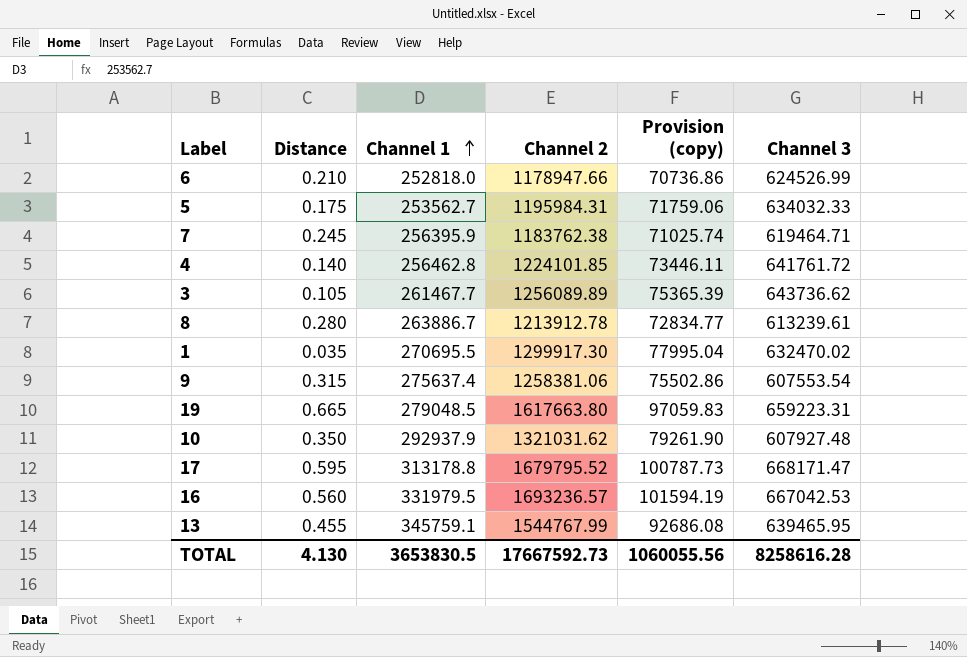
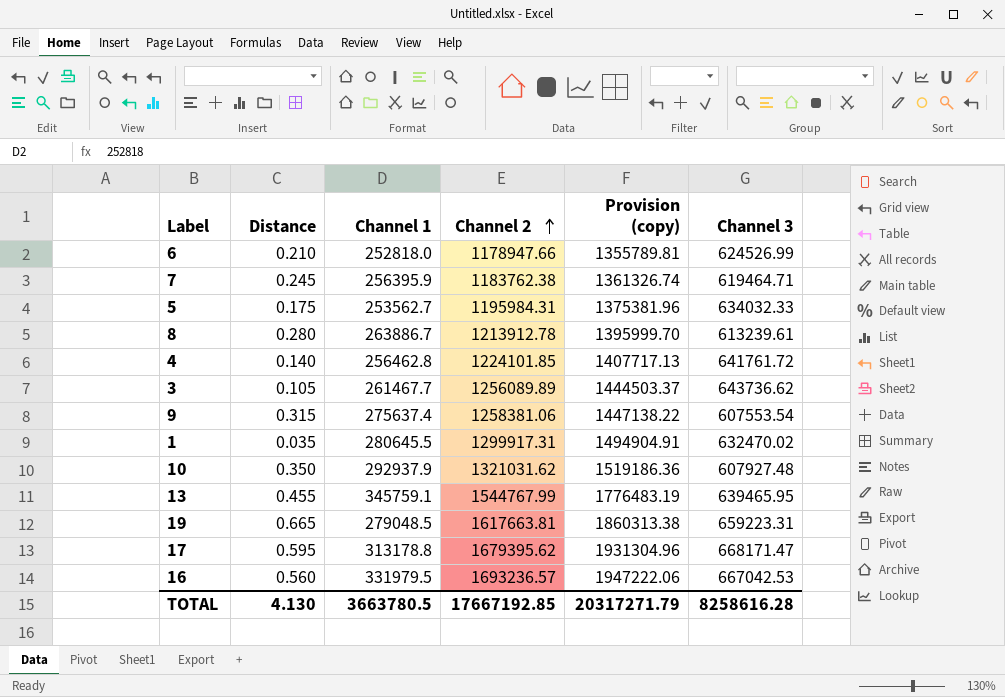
row order: Channel 1 ascending -> Channel 2 ascending
column Provision (copy) | formula: [Channel 2] * 0.06 -> [Channel 2] * 1.15
1 | Channel 1: 270695.5 -> 280645.5
1 | Channel 2: 1299917.30 -> 1299917.31
19 | Channel 2: 1617663.80 -> 1617663.81
17 | Channel 2: 1679795.52 -> 1679395.62
TOTAL | Channel 1: 3653830.5 -> 3663780.5
TOTAL | Channel 2: 17667592.73 -> 17667192.85
TOTAL | Provision (copy): 1060055.56 -> 20317271.79

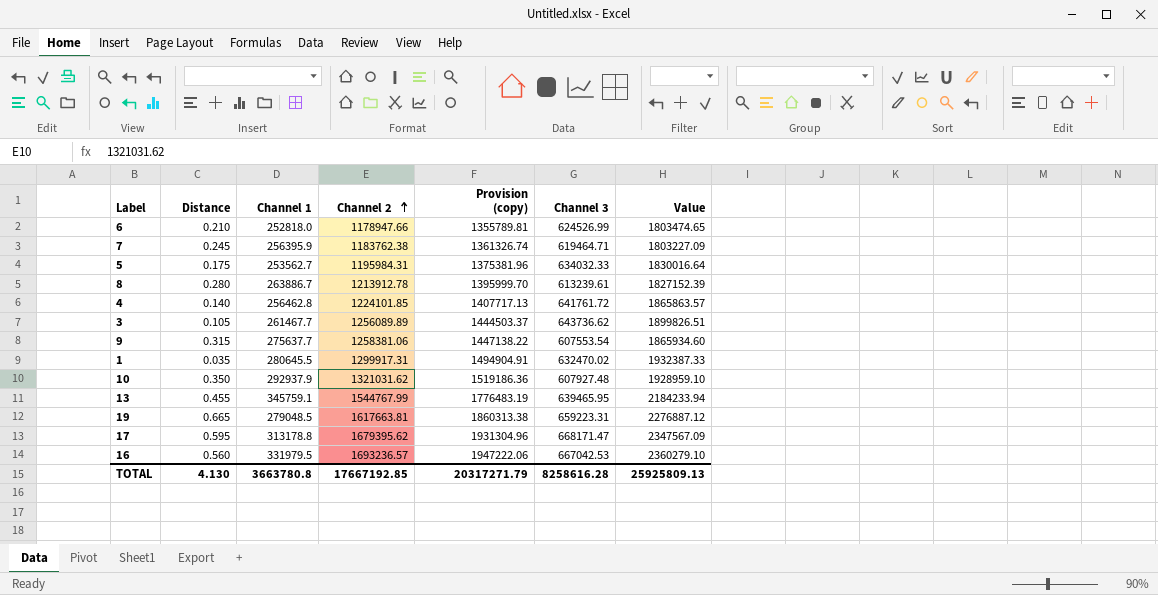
column Value | formula: none -> [Channel 2] + [Channel 3]
9 | Channel 1: 275637.4 -> 275637.7
TOTAL | Channel 1: 3663780.5 -> 3663780.8

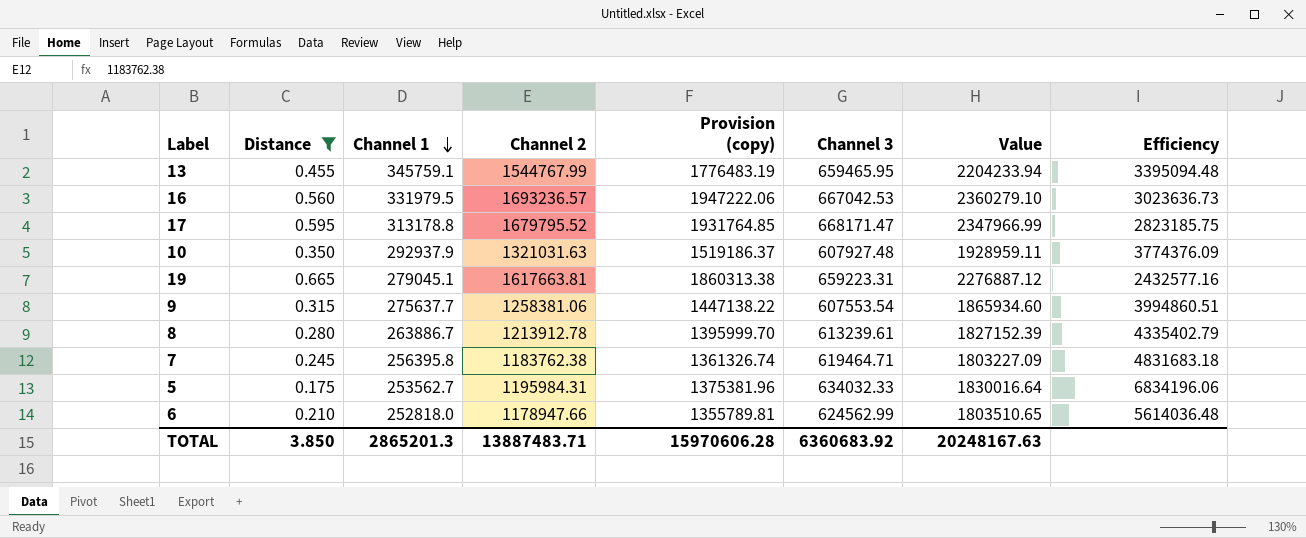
filter: none -> Distance >= 0.175
row order: Channel 2 ascending -> Channel 1 descending
column Efficiency | formula: none -> [Channel 2] / [Distance]
13 | Channel 3: 639465.95 -> 659465.95
13 | Value: 2184233.94 -> 2204233.94
17 | Channel 2: 1679395.62 -> 1679795.52
17 | Provision (copy): 1931304.96 -> 1931764.85
17 | Value: 2347567.09 -> 2347966.99
10 | Channel 2: 1321031.62 -> 1321031.63
10 | Provision (copy): 1519186.36 -> 1519186.37
10 | Value: 1928959.10 -> 1928959.11
19 | Channel 1: 279048.5 -> 279045.1
7 | Channel 1: 256395.9 -> 256395.8
6 | Channel 3: 624526.99 -> 624562.99
6 | Value: 1803474.65 -> 1803510.65
TOTAL | Distance: 4.130 -> 3.850
TOTAL | Channel 1: 3663780.8 -> 2865201.3
TOTAL | Channel 2: 17667192.85 -> 13887483.71
TOTAL | Provision (copy): 20317271.79 -> 15970606.28
TOTAL | Channel 3: 8258616.28 -> 6360683.92
TOTAL | Value: 25925809.13 -> 20248167.63

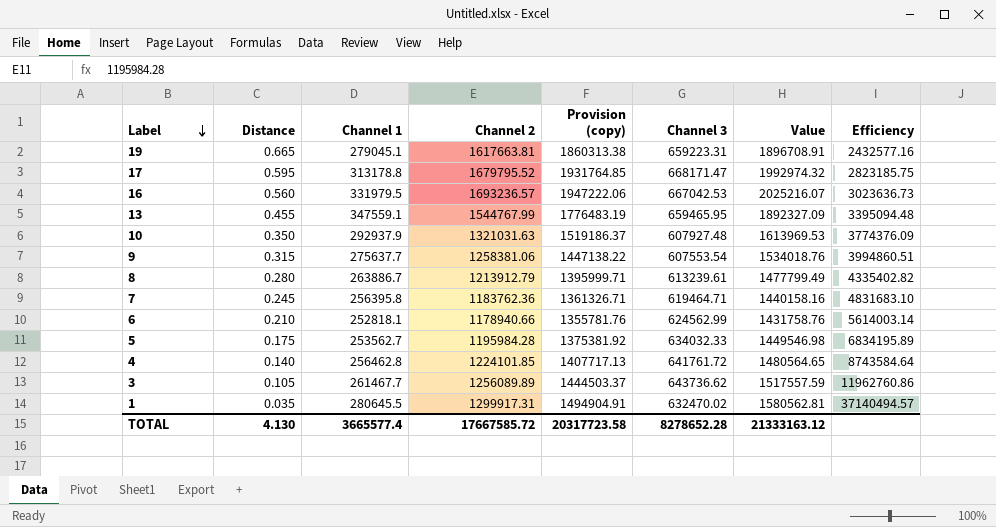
filter: Distance >= 0.175 -> none
row order: Channel 1 descending -> Label descending
column Value | formula: [Channel 2] + [Channel 3] -> [Channel 1] + [Channel 2]
13 | Channel 1: 345759.1 -> 347559.1
8 | Channel 2: 1213912.78 -> 1213912.79
8 | Provision (copy): 1395999.70 -> 1395999.71
8 | Efficiency: 4335402.79 -> 4335402.82
7 | Channel 2: 1183762.38 -> 1183762.36
7 | Provision (copy): 1361326.74 -> 1361326.71
7 | Efficiency: 4831683.18 -> 4831683.10
6 | Channel 1: 252818.0 -> 252818.1
6 | Channel 2: 1178947.66 -> 1178940.66
6 | Provision (copy): 1355789.81 -> 1355781.76
6 | Efficiency: 5614036.48 -> 5614003.14
5 | Channel 2: 1195984.31 -> 1195984.28
5 | Provision (copy): 1375381.96 -> 1375381.92
5 | Efficiency: 6834196.06 -> 6834195.89
TOTAL | Distance: 3.850 -> 4.130
TOTAL | Channel 1: 2865201.3 -> 3665577.4
TOTAL | Channel 2: 13887483.71 -> 17667585.72
TOTAL | Provision (copy): 15970606.28 -> 20317723.58
TOTAL | Channel 3: 6360683.92 -> 8278652.28
TOTAL | Value: 20248167.63 -> 21333163.12

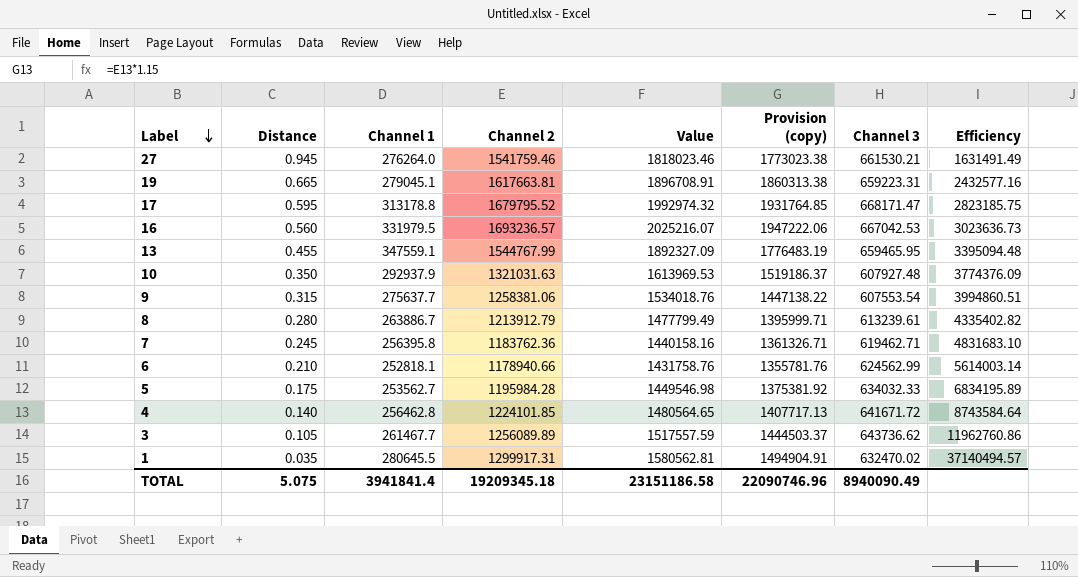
column Value | position: 7 -> 5
row 27: none -> 0.945 | 276264.0 | 1541759.46 | 1818023.46 | 1773023.38 | 661530.21 | 1631491.49
7 | Channel 3: 619464.71 -> 619462.71
4 | Channel 3: 641761.72 -> 641671.72
TOTAL | Distance: 4.130 -> 5.075
TOTAL | Channel 1: 3665577.4 -> 3941841.4
TOTAL | Channel 2: 17667585.72 -> 19209345.18
TOTAL | Value: 21333163.12 -> 23151186.58
TOTAL | Provision (copy): 20317723.58 -> 22090746.96
TOTAL | Channel 3: 8278652.28 -> 8940090.49

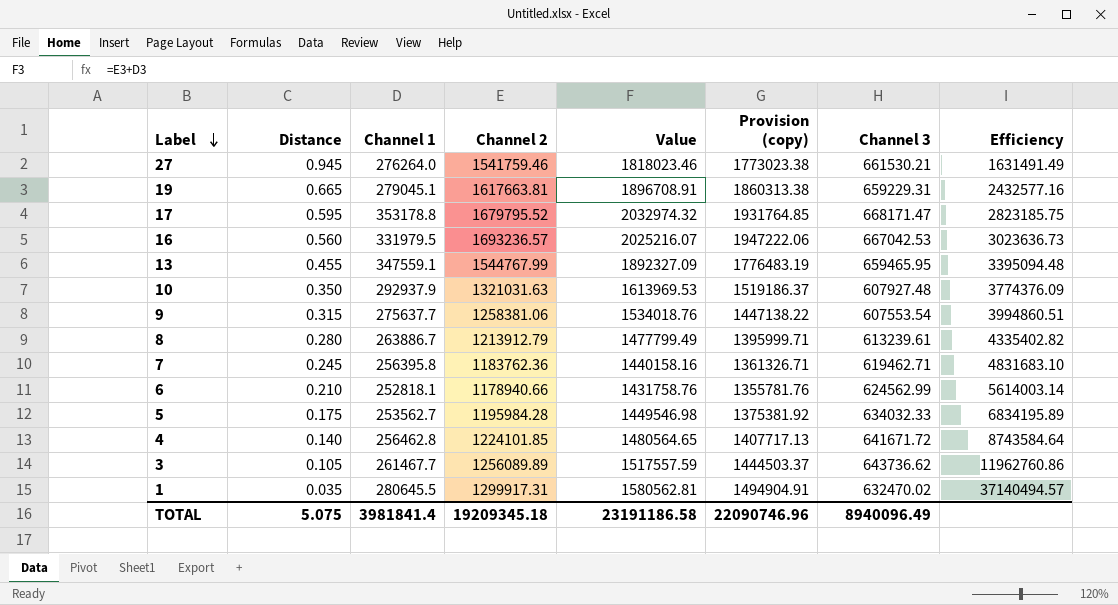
19 | Channel 3: 659223.31 -> 659229.31
17 | Channel 1: 313178.8 -> 353178.8
17 | Value: 1992974.32 -> 2032974.32
TOTAL | Channel 1: 3941841.4 -> 3981841.4
TOTAL | Value: 23151186.58 -> 23191186.58
TOTAL | Channel 3: 8940090.49 -> 8940096.49

